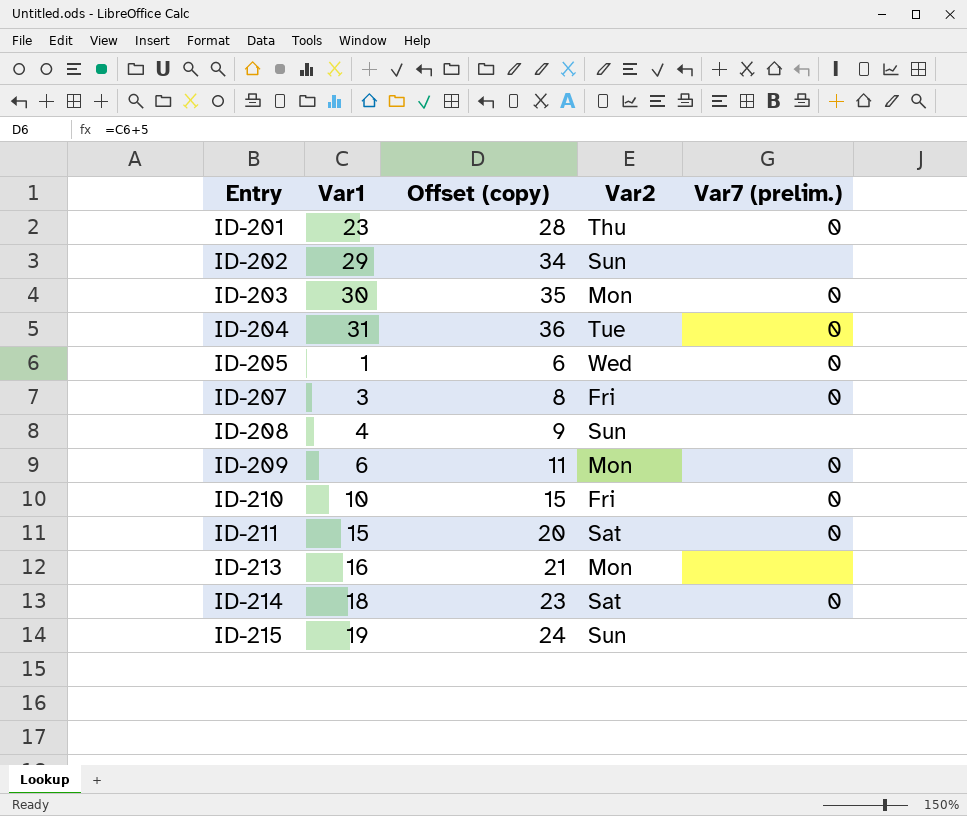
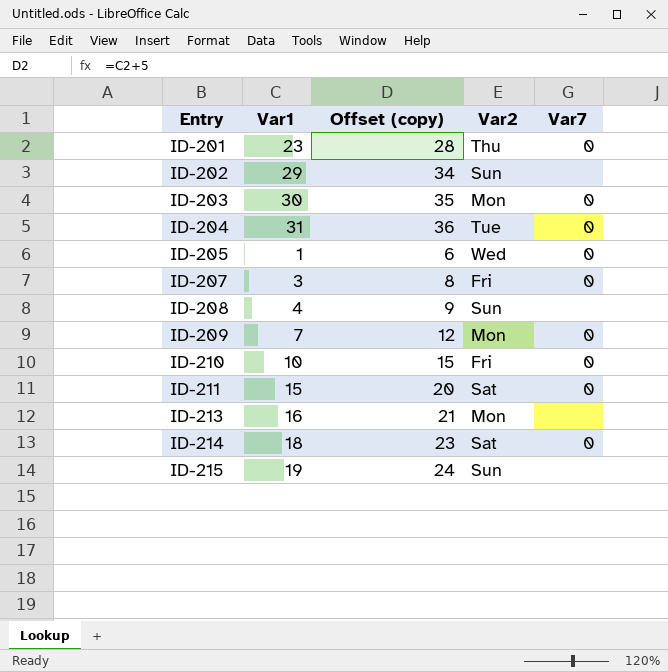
column name: Var7 (prelim.) -> Var7
ID-209 | Var1: 6 -> 7
ID-209 | Offset (copy): 11 -> 12

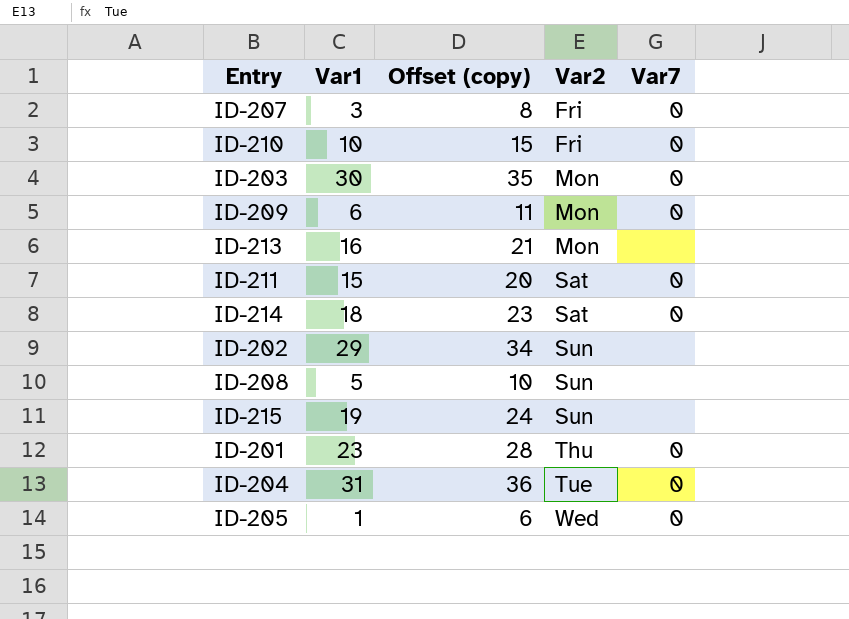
row order: Entry ascending -> Var2 ascending
ID-209 | Var1: 7 -> 6
ID-209 | Offset (copy): 12 -> 11
ID-208 | Var1: 4 -> 5
ID-208 | Offset (copy): 9 -> 10

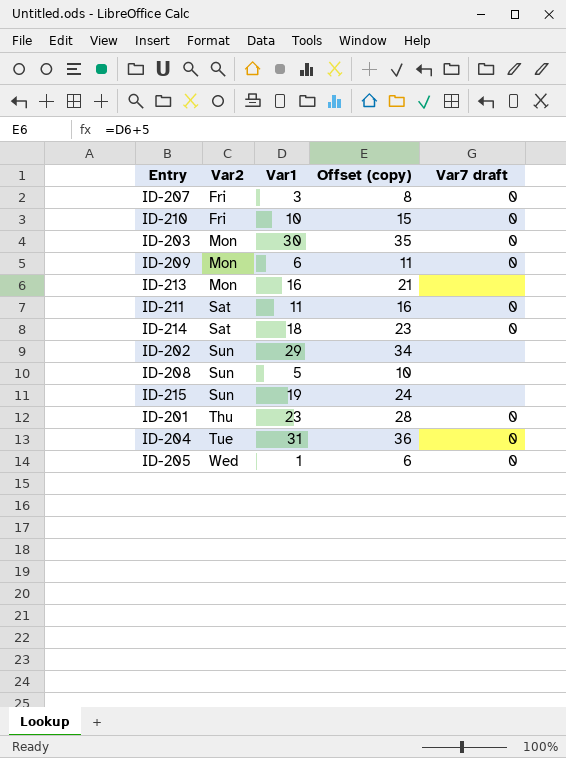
column Var2 | position: 4 -> 2
column name: Var7 -> Var7 draft
ID-211 | Var1: 15 -> 11
ID-211 | Offset (copy): 20 -> 16

